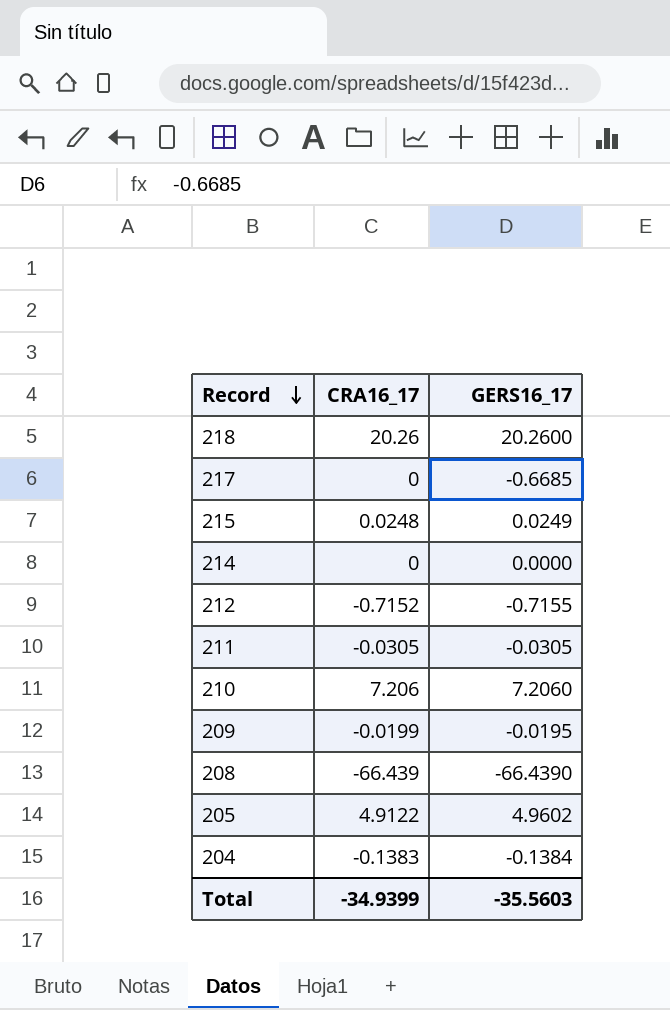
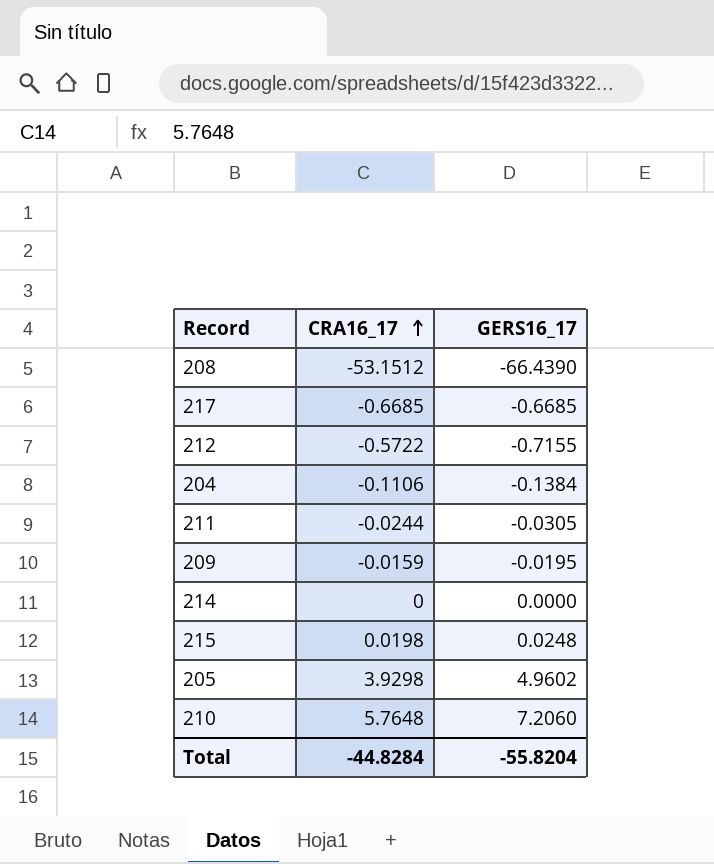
row order: Record descending -> CRA16_17 ascending
row 218: 20.26 | 20.2600 -> none
208 | CRA16_17: -66.439 -> -53.1512
217 | CRA16_17: 0 -> -0.6685
212 | CRA16_17: -0.7152 -> -0.5722
204 | CRA16_17: -0.1383 -> -0.1106
211 | CRA16_17: -0.0305 -> -0.0244
209 | CRA16_17: -0.0199 -> -0.0159
215 | CRA16_17: 0.0248 -> 0.0198
215 | GERS16_17: 0.0249 -> 0.0248
205 | CRA16_17: 4.9122 -> 3.9298
210 | CRA16_17: 7.206 -> 5.7648
Total | CRA16_17: -34.9399 -> -44.8284
Total | GERS16_17: -35.5603 -> -55.8204

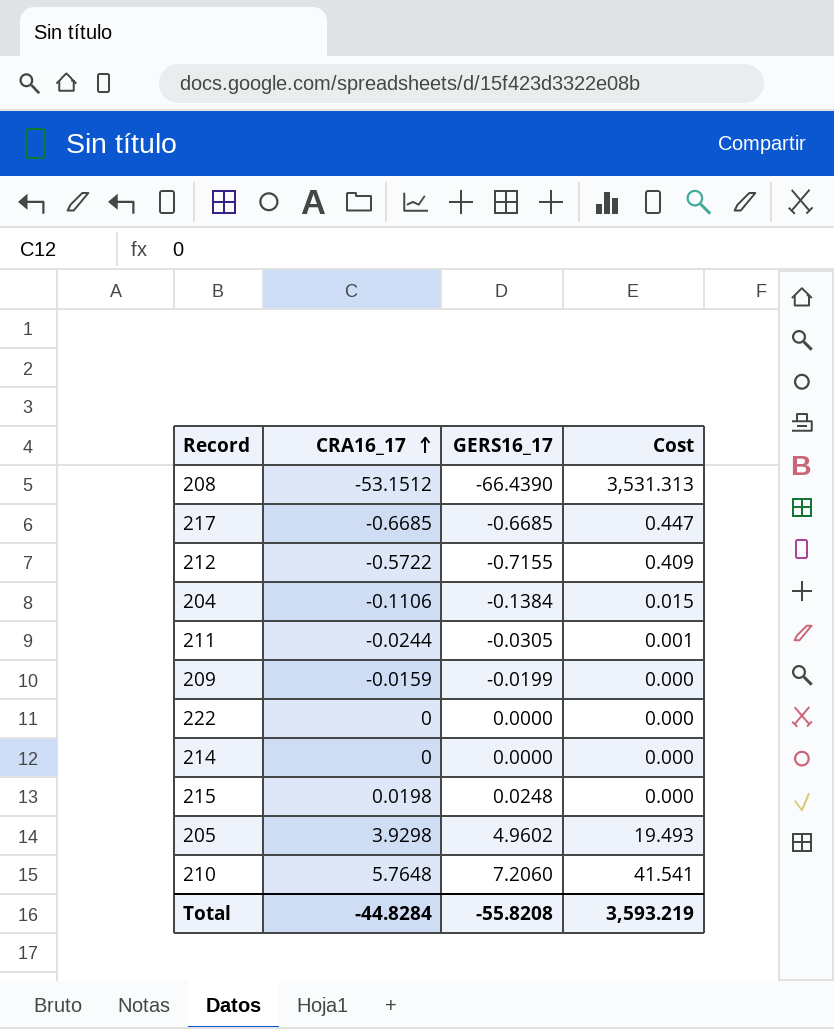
column Cost | formula: none -> [CRA16_17] * [GERS16_17]
209 | GERS16_17: -0.0195 -> -0.0199
row 222: none -> 0 | 0.0000 | 0.000
Total | GERS16_17: -55.8204 -> -55.8208

